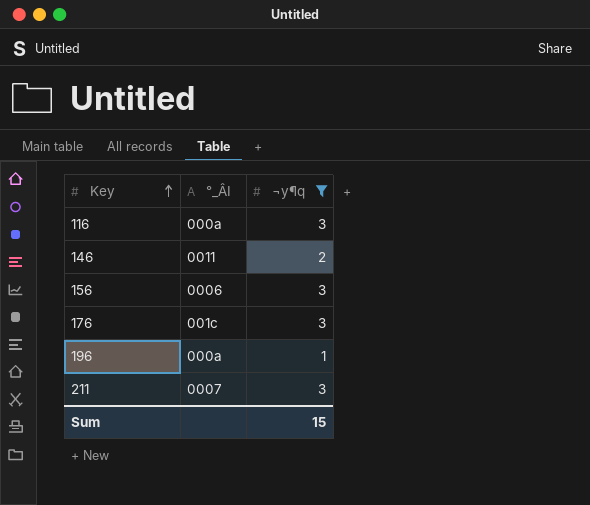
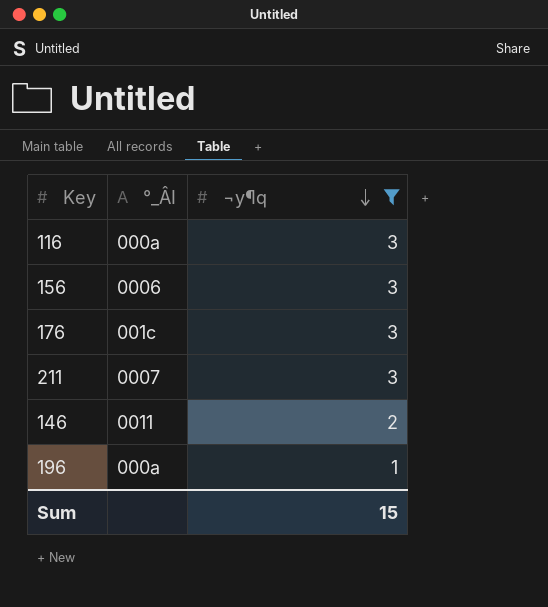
row order: Key ascending -> ¬y¶q descending

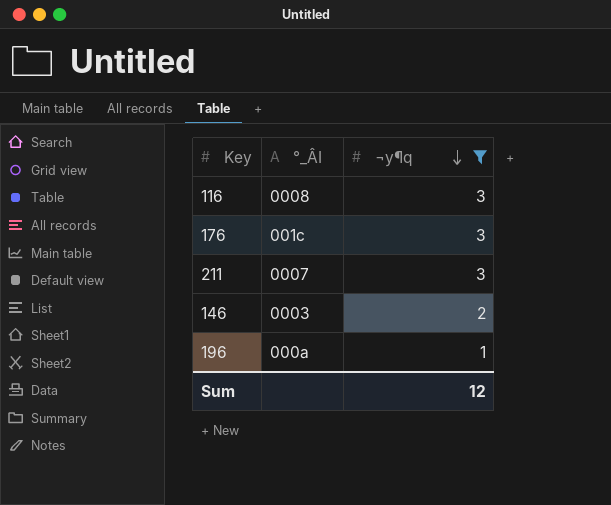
row 156: 0006 | 3 -> none
116 | °_ÂI: 000a -> 0008
146 | °_ÂI: 0011 -> 0003
Sum | ¬y¶q: 15 -> 12

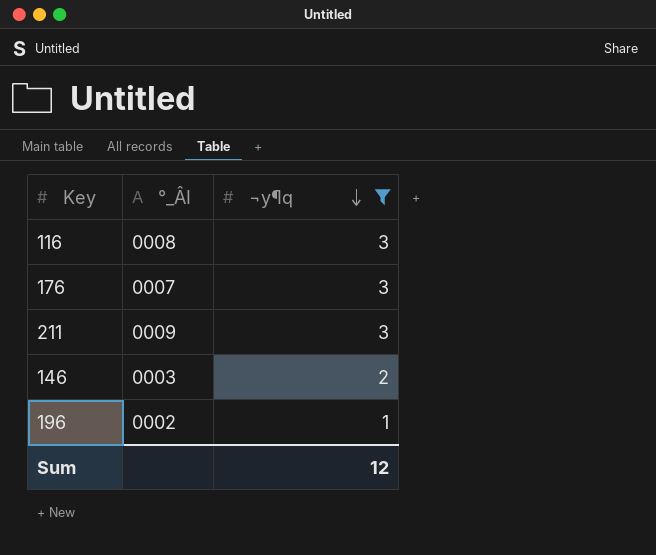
176 | °_ÂI: 001c -> 0007
211 | °_ÂI: 0007 -> 0009
196 | °_ÂI: 000a -> 0002

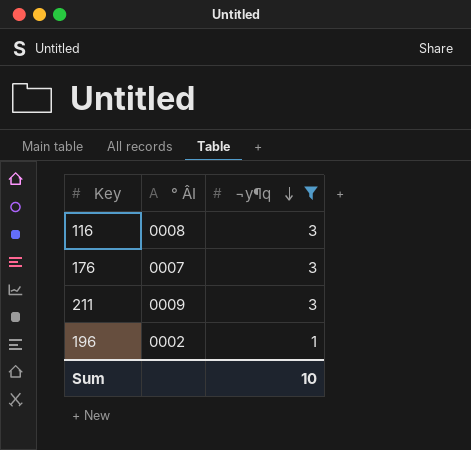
column name: °_ÂI -> ° ÂI
row 146: 0003 | 2 -> none
Sum | ¬y¶q: 12 -> 10

